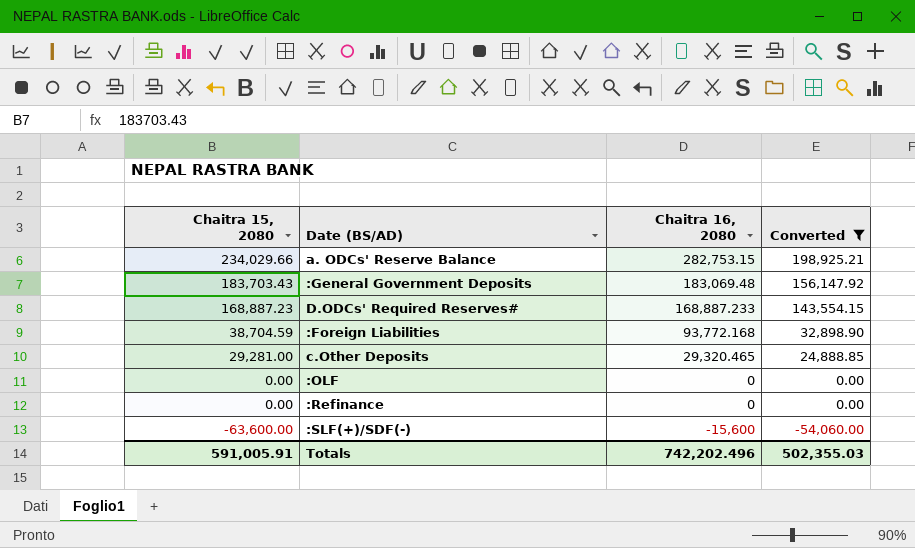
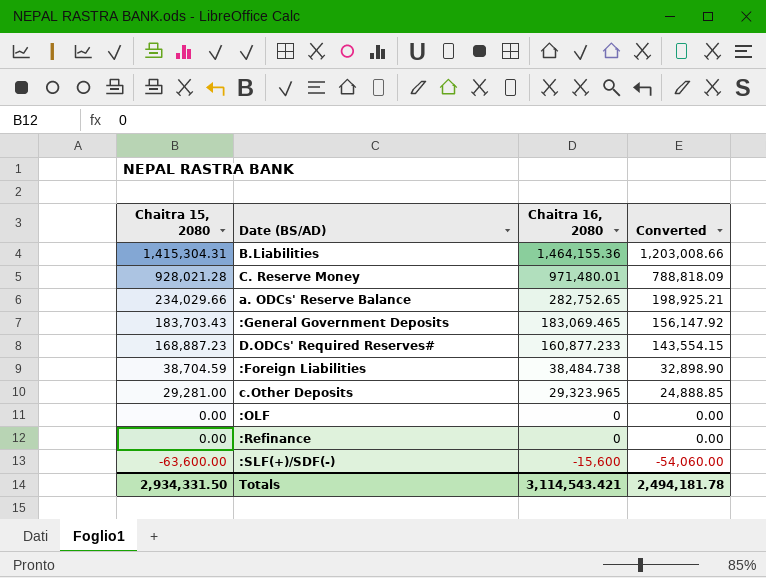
filter: Converted <= 198,925.21 -> none
a. ODCs' Reserve Balance | Chaitra 16, 2080: 282,753.15 -> 282,752.65
:General Government Deposits | Chaitra 16, 2080: 183,069.48 -> 183,069.465
D.ODCs' Required Reserves# | Chaitra 16, 2080: 168,887.233 -> 160,877.233
:Foreign Liabilities | Chaitra 16, 2080: 93,772.168 -> 38,484.738
c.Other Deposits | Chaitra 16, 2080: 29,320.465 -> 29,323.965
Totals | Chaitra 15, 2080: 591,005.91 -> 2,934,331.50
Totals | Chaitra 16, 2080: 742,202.496 -> 3,114,543.421
Totals | Converted: 502,355.03 -> 2,494,181.78

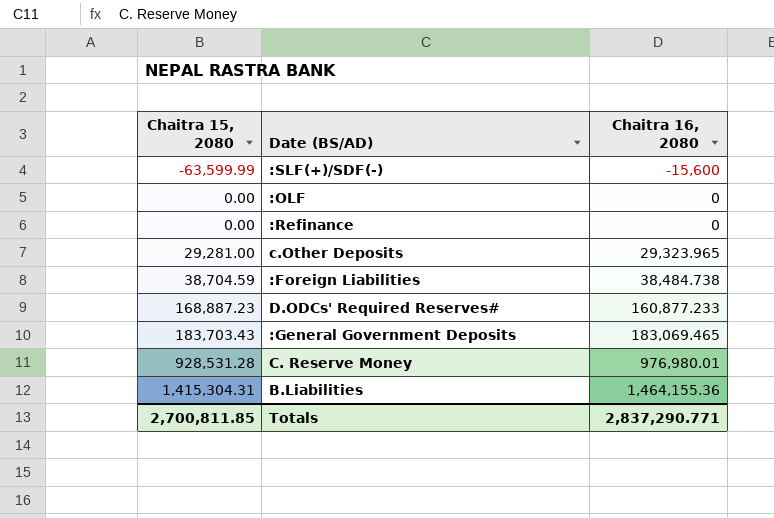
row order: Chaitra 15, 2080 descending -> Chaitra 15, 2080 ascending
column Converted | formula: [Chaitra 15, 2080] * 0.85 -> none
row a. ODCs' Reserve Balance: 234,029.66 | 282,752.65 | 198,925.21 -> none
:SLF(+)/SDF(-) | Chaitra 15, 2080: -63,600.00 -> -63,599.99
C. Reserve Money | Chaitra 15, 2080: 928,021.28 -> 928,531.28
C. Reserve Money | Chaitra 16, 2080: 971,480.01 -> 976,980.01
Totals | Chaitra 15, 2080: 2,934,331.50 -> 2,700,811.85
Totals | Chaitra 16, 2080: 3,114,543.421 -> 2,837,290.771

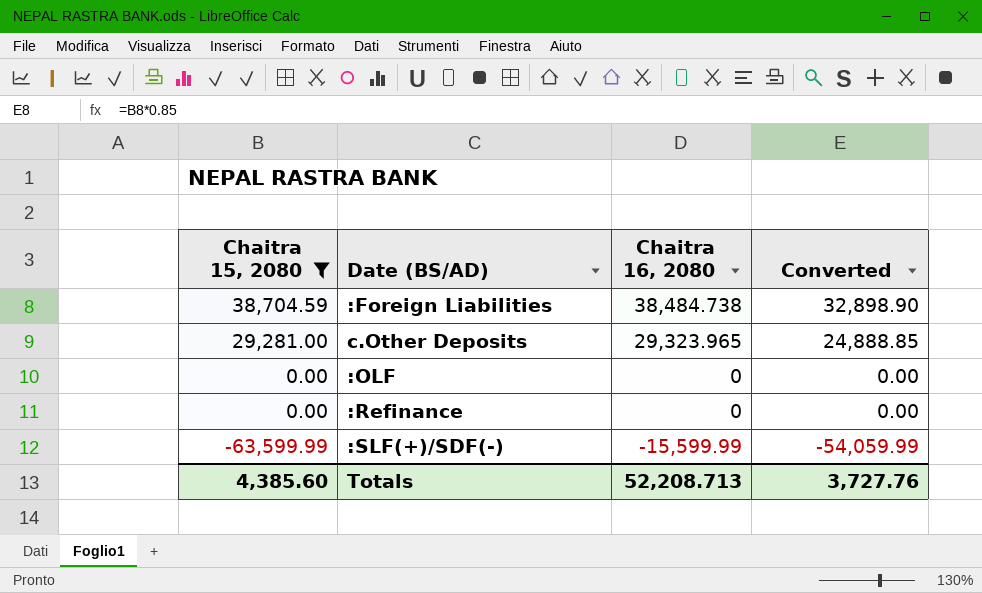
filter: none -> Chaitra 15, 2080 <= 38,704.59
row order: Chaitra 15, 2080 ascending -> Chaitra 15, 2080 descending
column Converted | formula: none -> [Chaitra 15, 2080] * 0.85
:SLF(+)/SDF(-) | Chaitra 16, 2080: -15,600 -> -15,599.99
Totals | Chaitra 15, 2080: 2,700,811.85 -> 4,385.60
Totals | Chaitra 16, 2080: 2,837,290.771 -> 52,208.713

